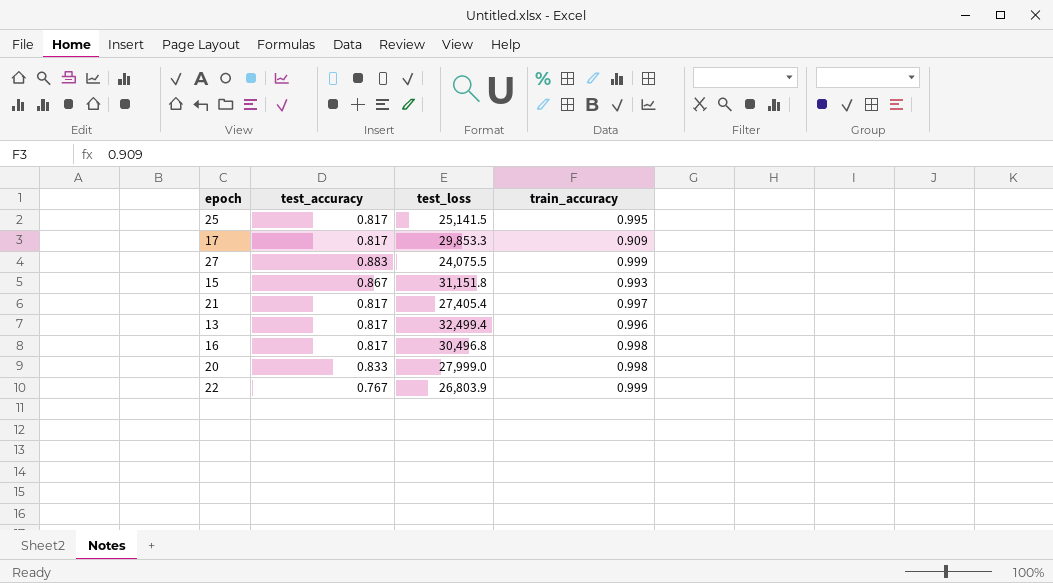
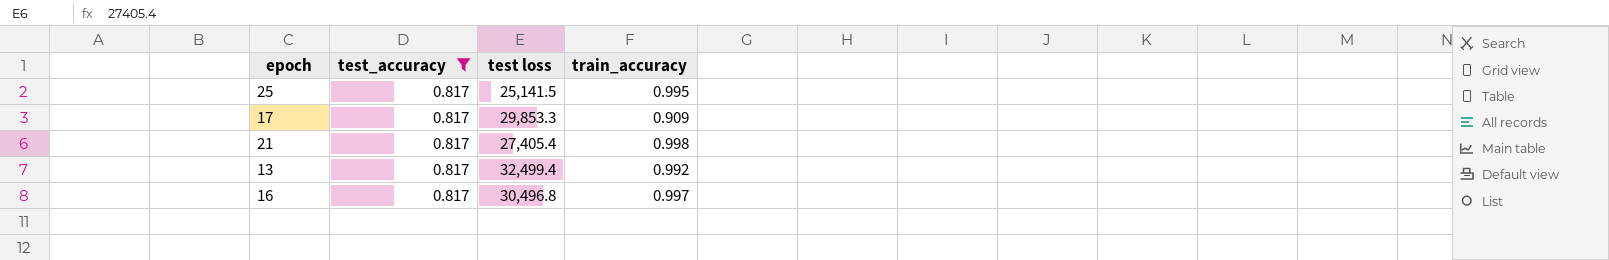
filter: none -> test_accuracy = 0.817
column name: test_loss -> test loss
21 | train_accuracy: 0.997 -> 0.998
13 | train_accuracy: 0.996 -> 0.992
16 | train_accuracy: 0.998 -> 0.997

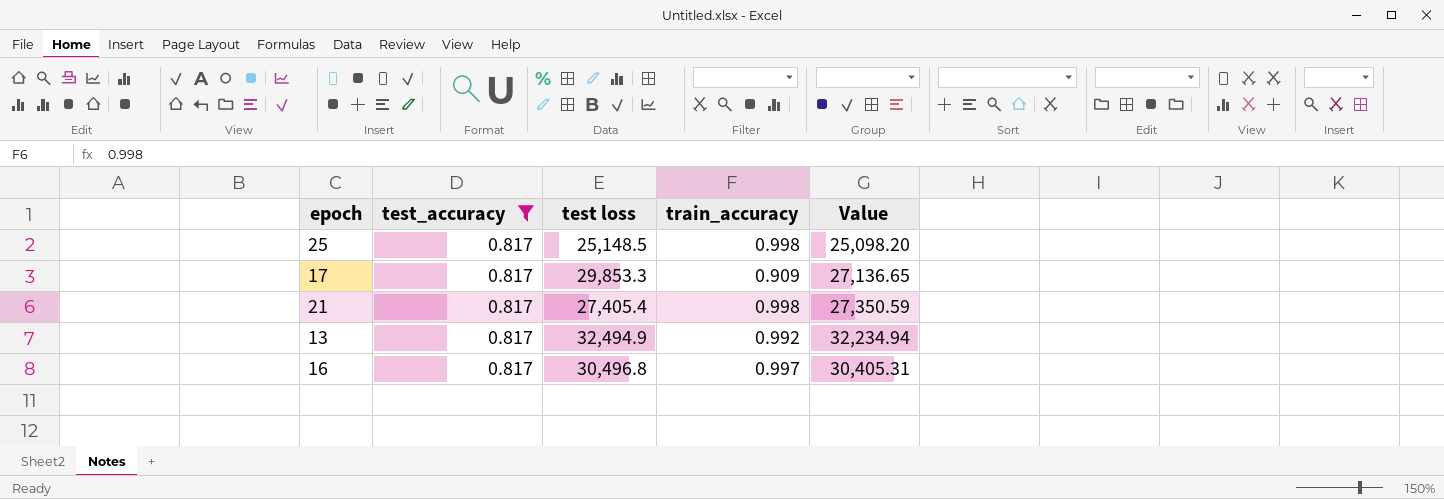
column Value | formula: none -> [test loss] * [train_accuracy]
25 | test loss: 25,141.5 -> 25,148.5
25 | train_accuracy: 0.995 -> 0.998
13 | test loss: 32,499.4 -> 32,494.9

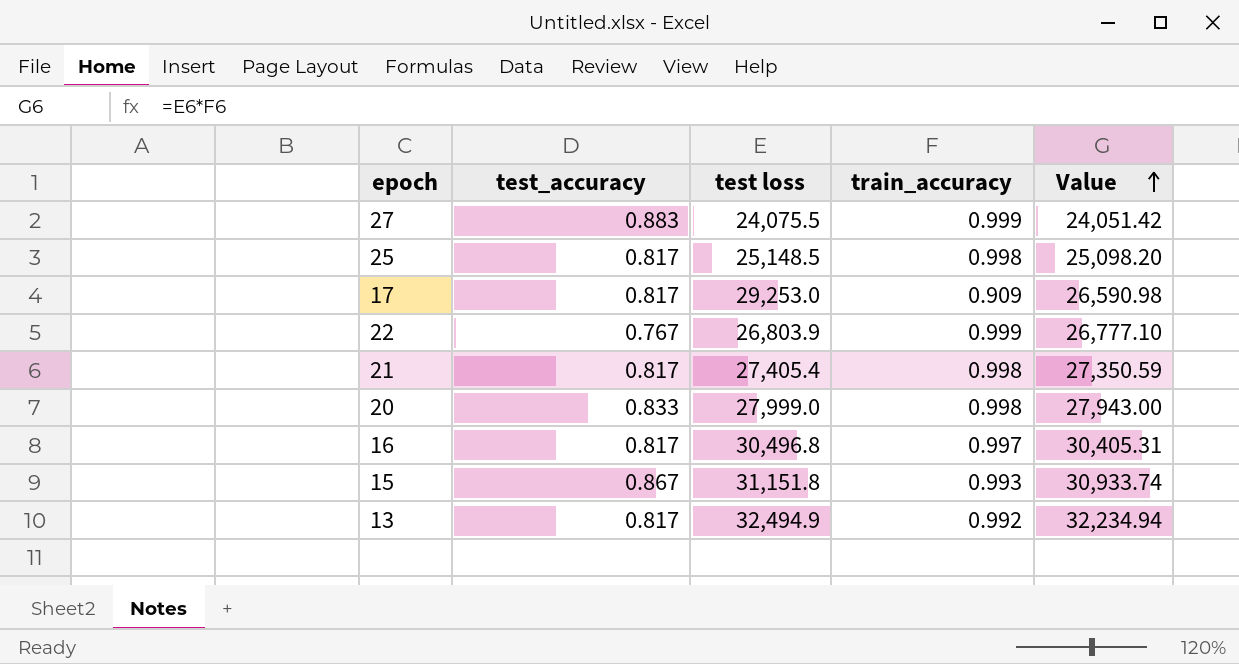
filter: test_accuracy = 0.817 -> none
row order: none -> Value ascending
17 | test loss: 29,853.3 -> 29,253.0
17 | Value: 27,136.65 -> 26,590.98

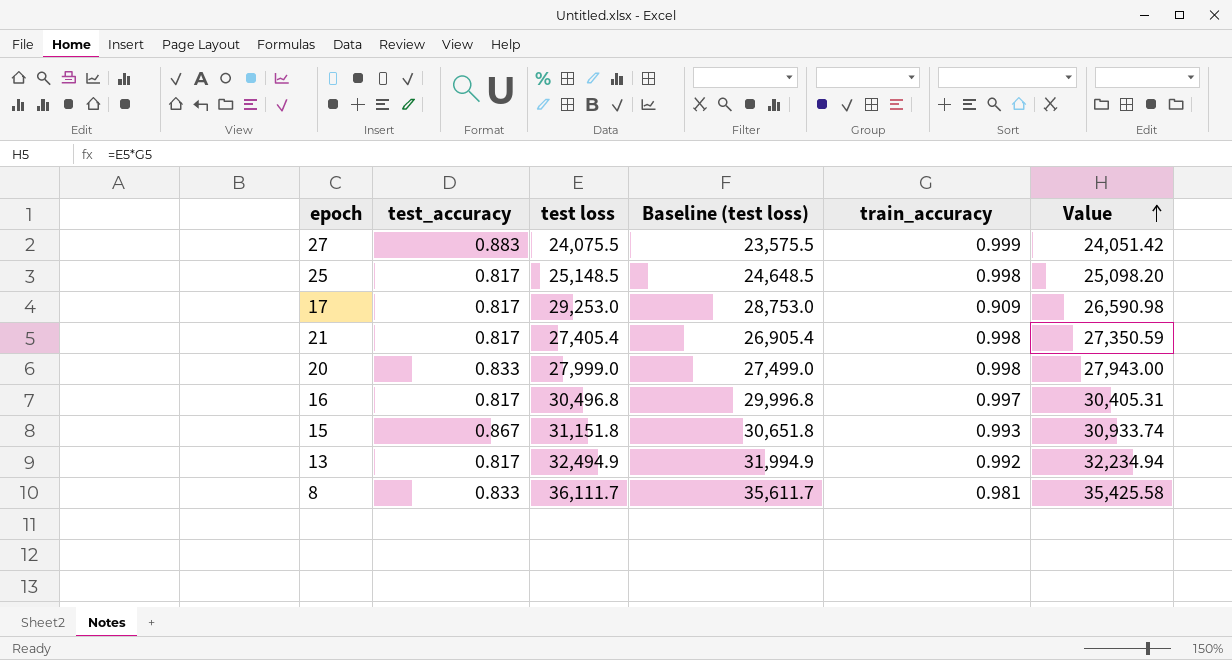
column Baseline (test loss) | formula: none -> [test loss] - 500
row 22: 0.767 | 26,803.9 | 0.999 | 26,777.10 -> none
row 8: none -> 0.833 | 36,111.7 | 35,611.7 | 0.981 | 35,425.58

